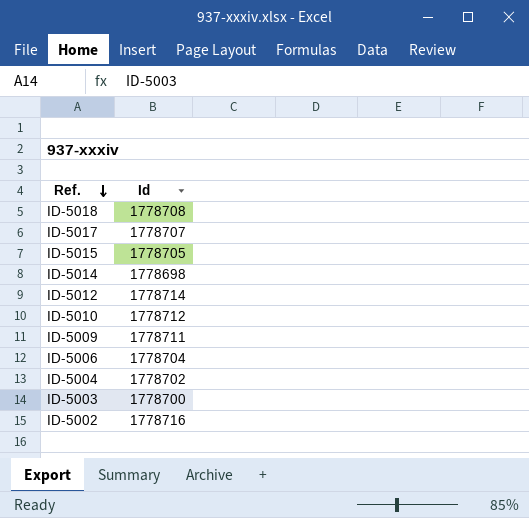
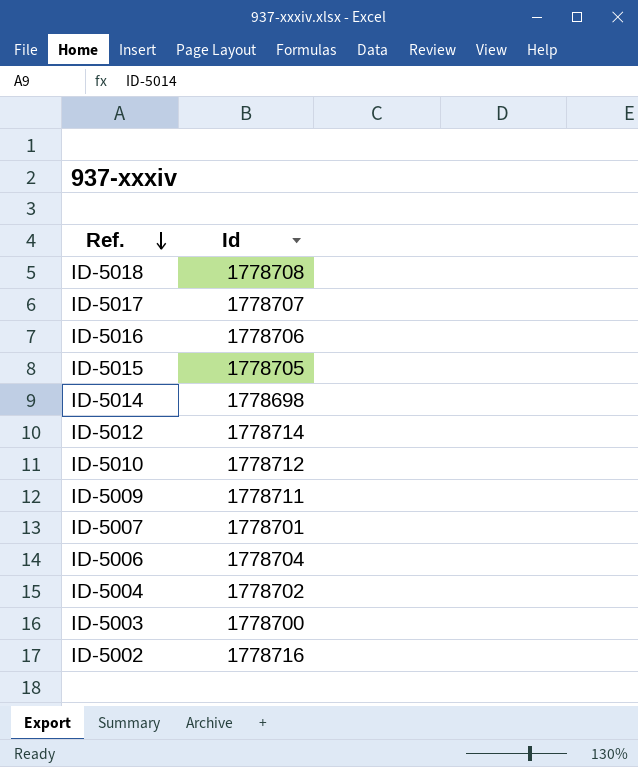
row ID-5016: none -> 1778706
row ID-5007: none -> 1778701

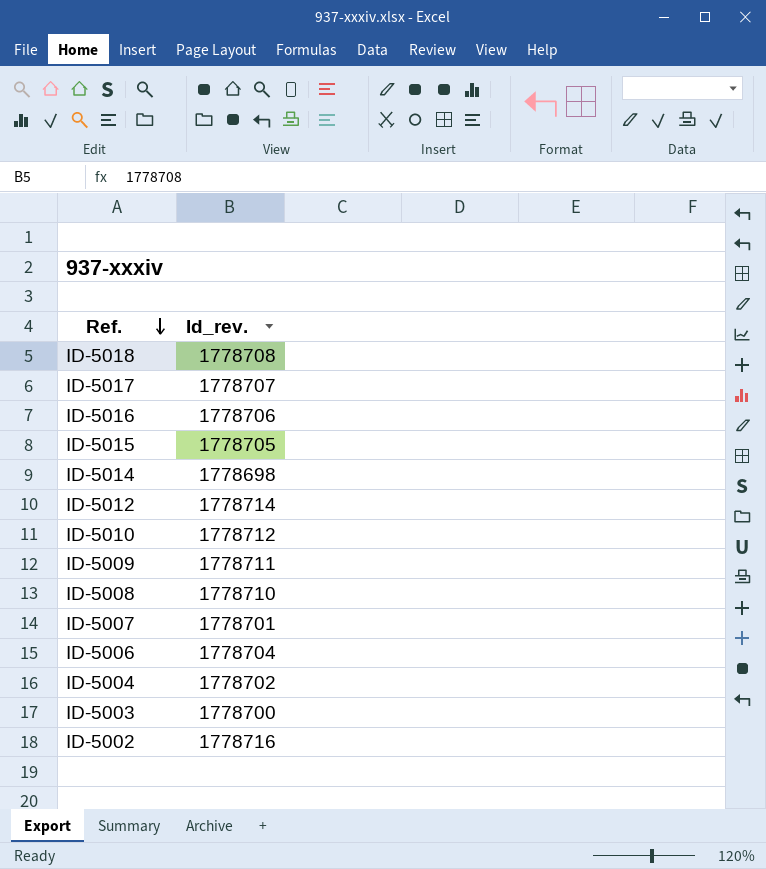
column name: Id -> Id_rev.
row ID-5008: none -> 1778710

